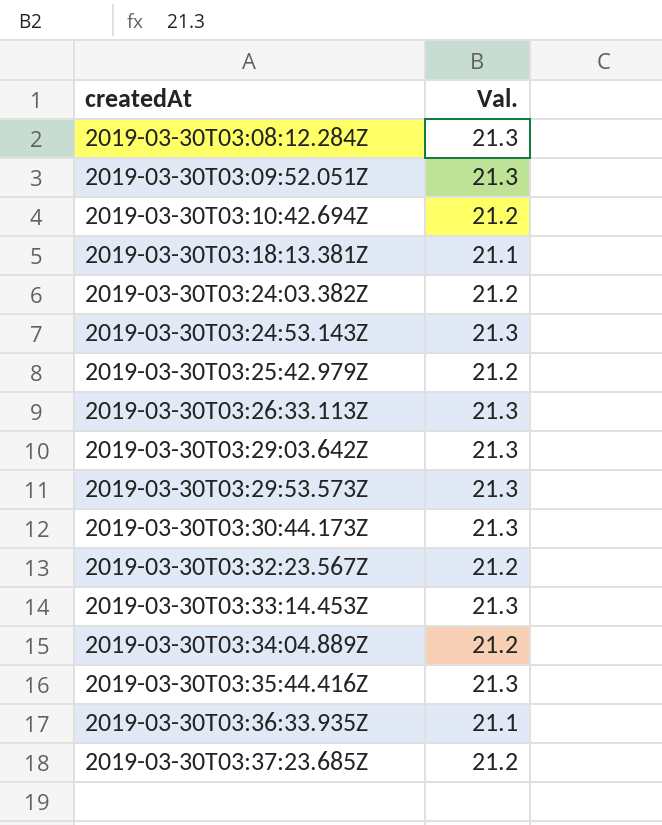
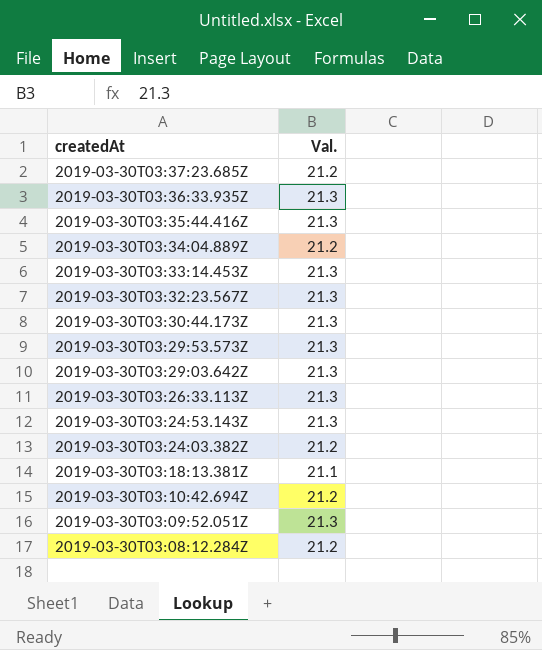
row order: createdAt ascending -> createdAt descending
row 2019-03-30T03:25:42.979Z: 21.2 -> none
2019-03-30T03:36:33.935Z | Val.: 21.1 -> 21.3
2019-03-30T03:32:23.567Z | Val.: 21.2 -> 21.3
2019-03-30T03:08:12.284Z | Val.: 21.3 -> 21.2

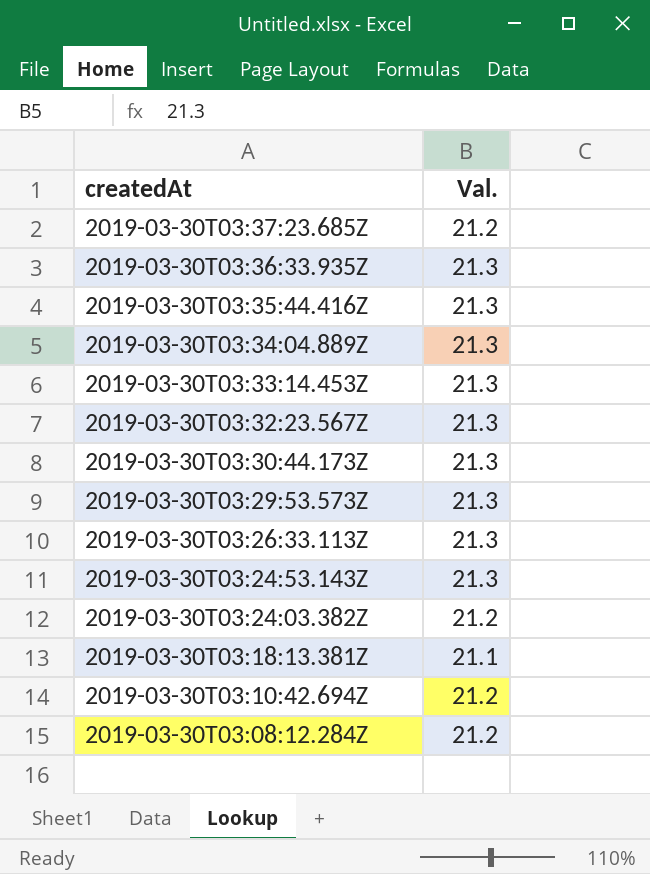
row 2019-03-30T03:29:03.642Z: 21.3 -> none
row 2019-03-30T03:09:52.051Z: 21.3 -> none
2019-03-30T03:34:04.889Z | Val.: 21.2 -> 21.3

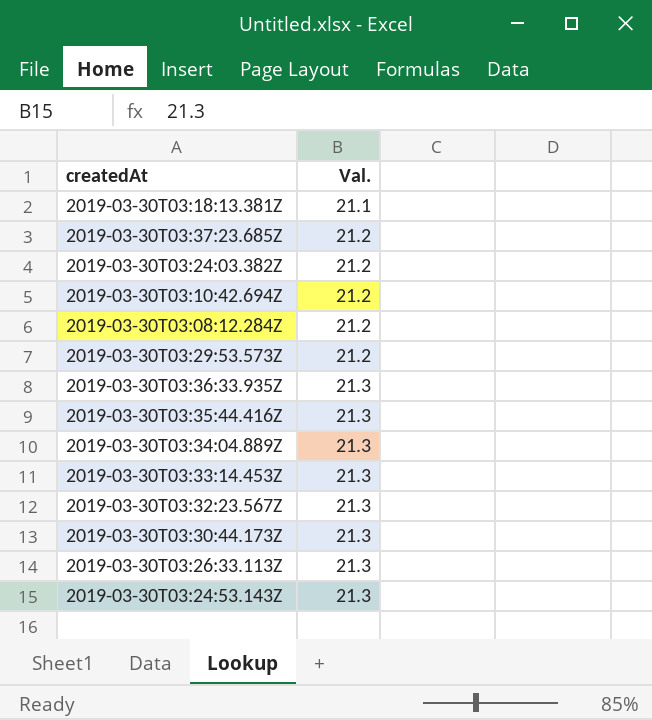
row order: createdAt descending -> Val. ascending
2019-03-30T03:29:53.573Z | Val.: 21.3 -> 21.2

